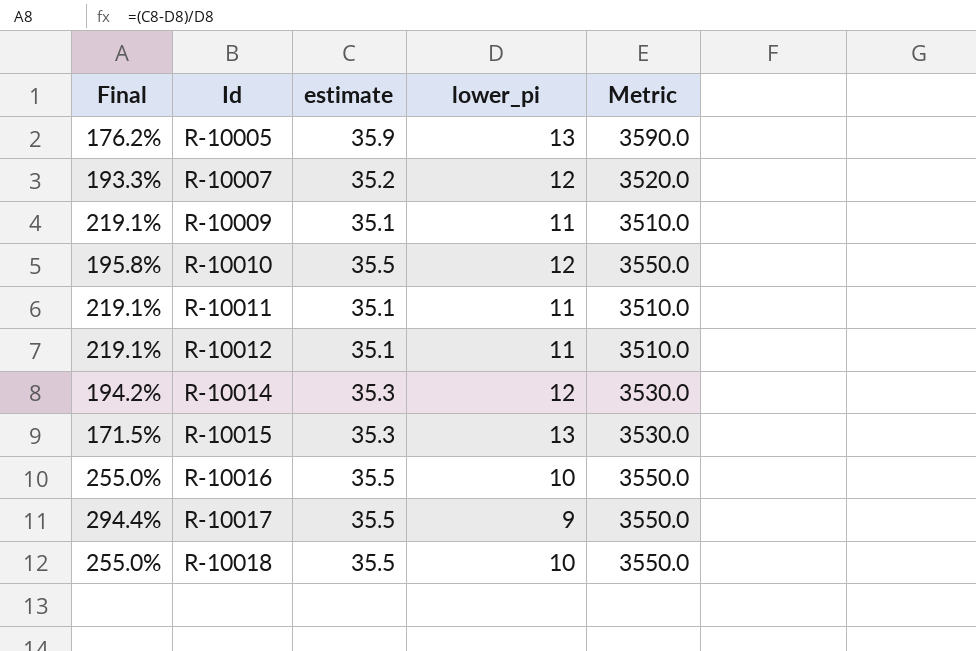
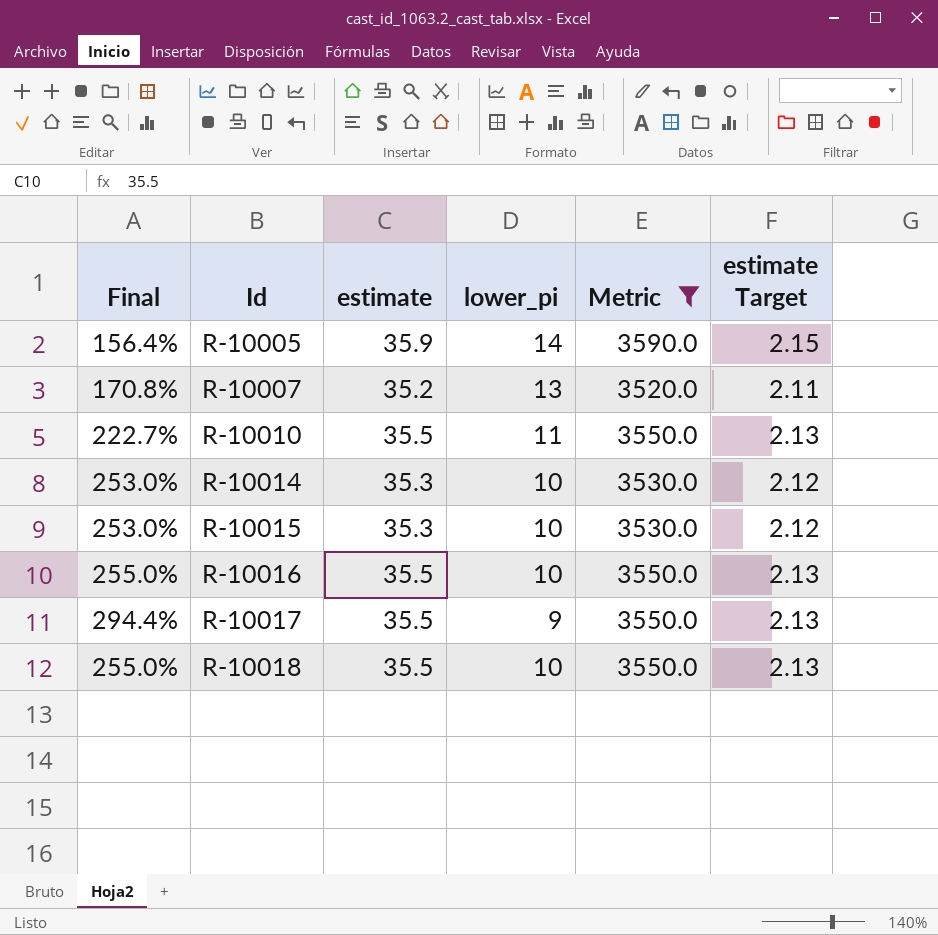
filter: none -> Metric != 3510.0
column estimate Target | formula: none -> [estimate] * 0.06
R-10005 | Final: 176.2% -> 156.4%
R-10005 | lower_pi: 13 -> 14
R-10007 | Final: 193.3% -> 170.8%
R-10007 | lower_pi: 12 -> 13
R-10010 | Final: 195.8% -> 222.7%
R-10010 | lower_pi: 12 -> 11
R-10014 | Final: 194.2% -> 253.0%
R-10014 | lower_pi: 12 -> 10
R-10015 | Final: 171.5% -> 253.0%
R-10015 | lower_pi: 13 -> 10

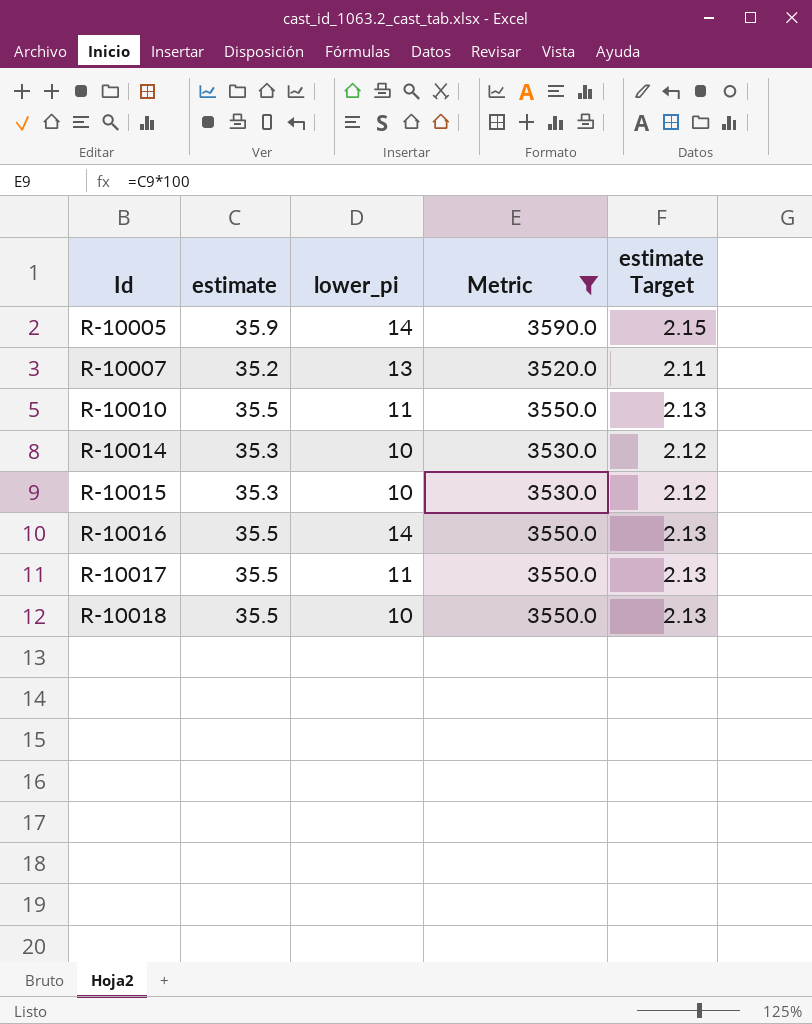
column Final | formula: ([estimate] - [lower_pi]) / [lower_pi] -> none
R-10016 | lower_pi: 10 -> 14
R-10017 | lower_pi: 9 -> 11

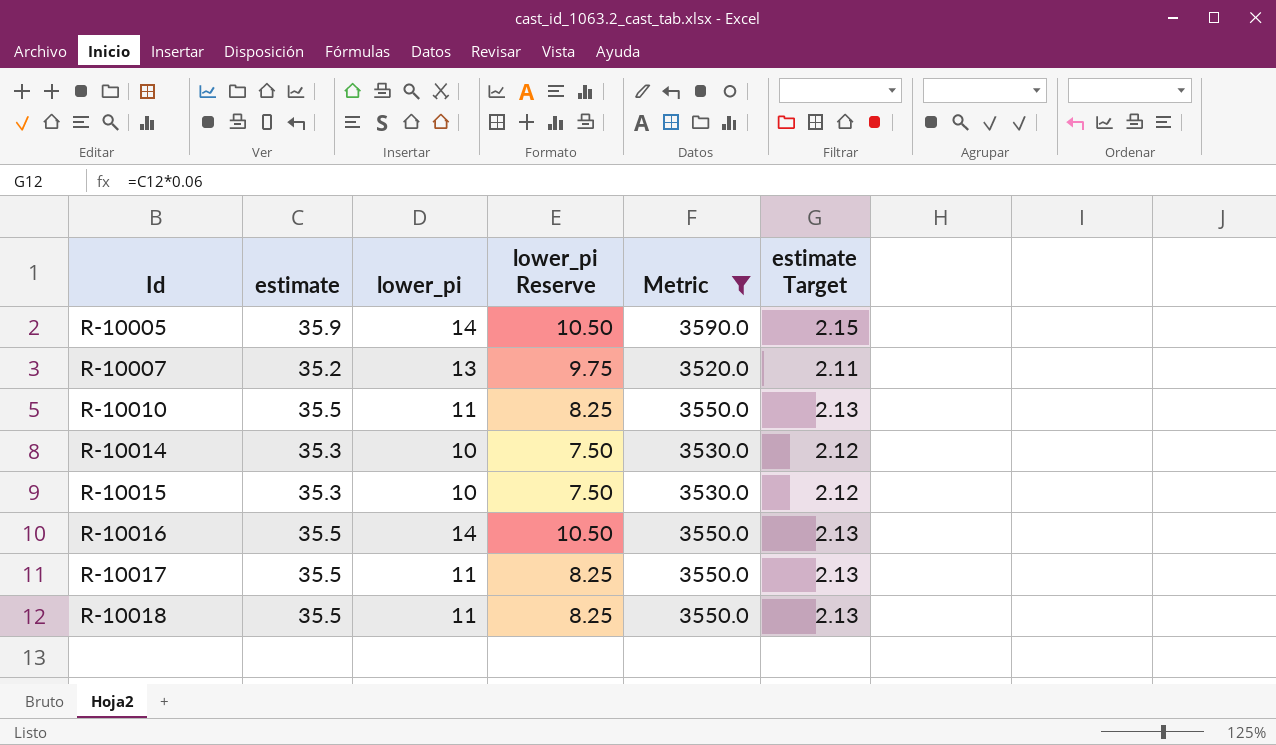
column lower_pi Reserve | formula: none -> [lower_pi] * 0.75
R-10018 | lower_pi: 10 -> 11

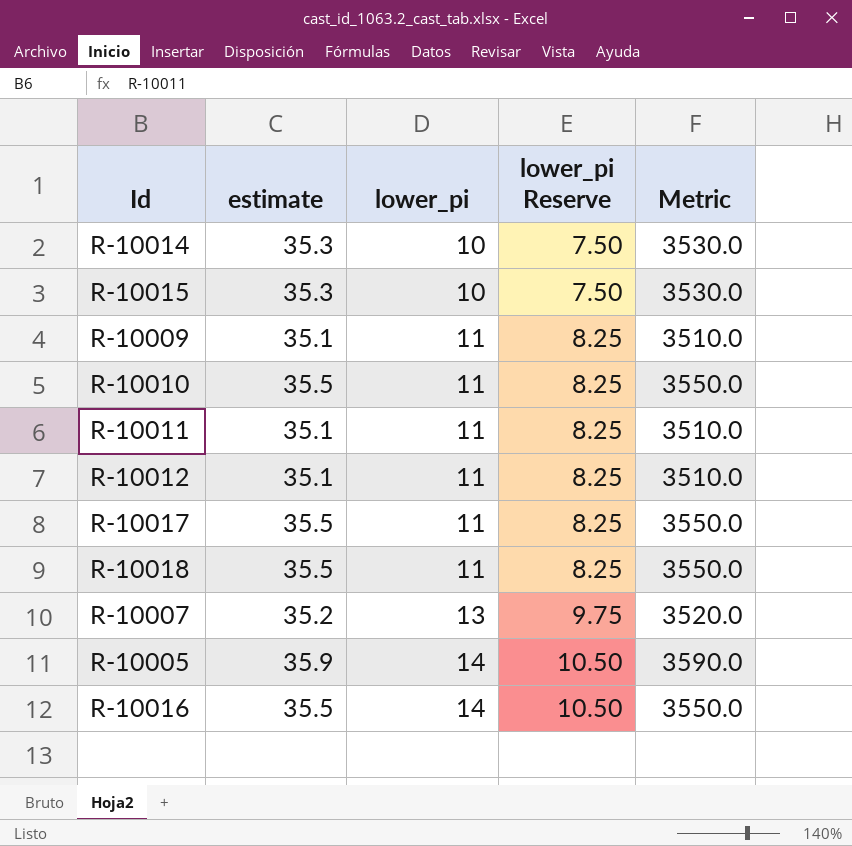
filter: Metric != 3510.0 -> none
row order: Id ascending -> lower_pi ascending
column estimate Target | formula: [estimate] * 0.06 -> none

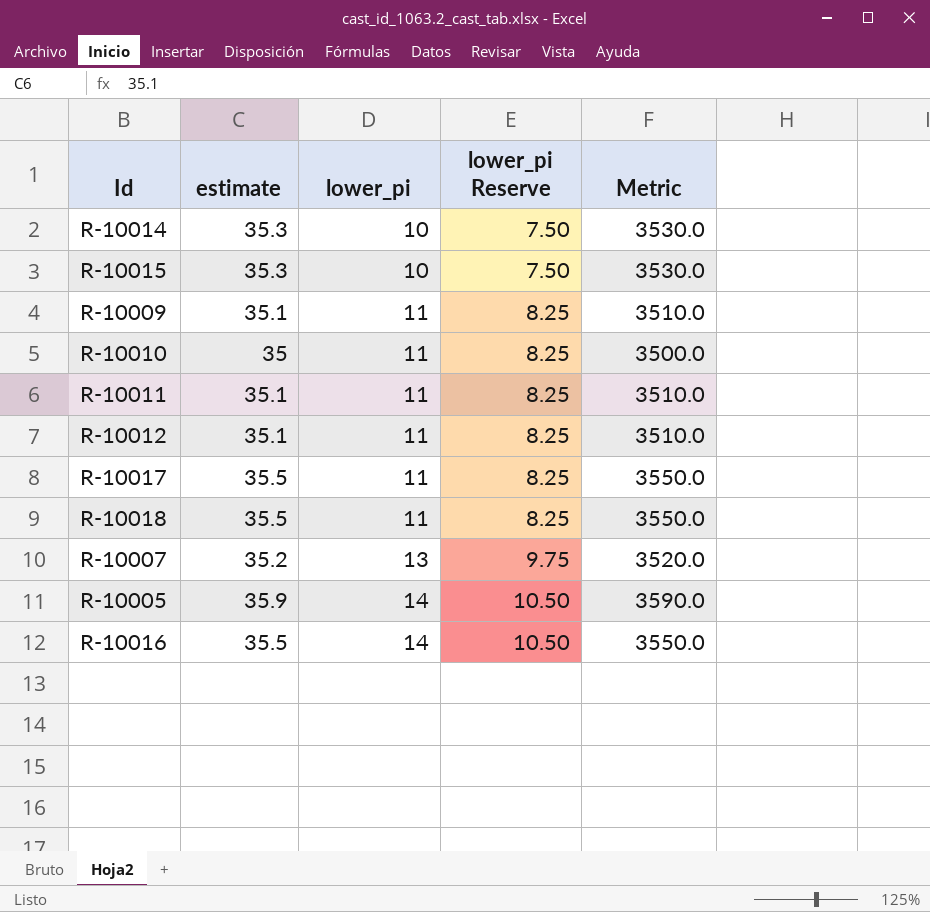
R-10010 | estimate: 35.5 -> 35
R-10010 | Metric: 3550.0 -> 3500.0

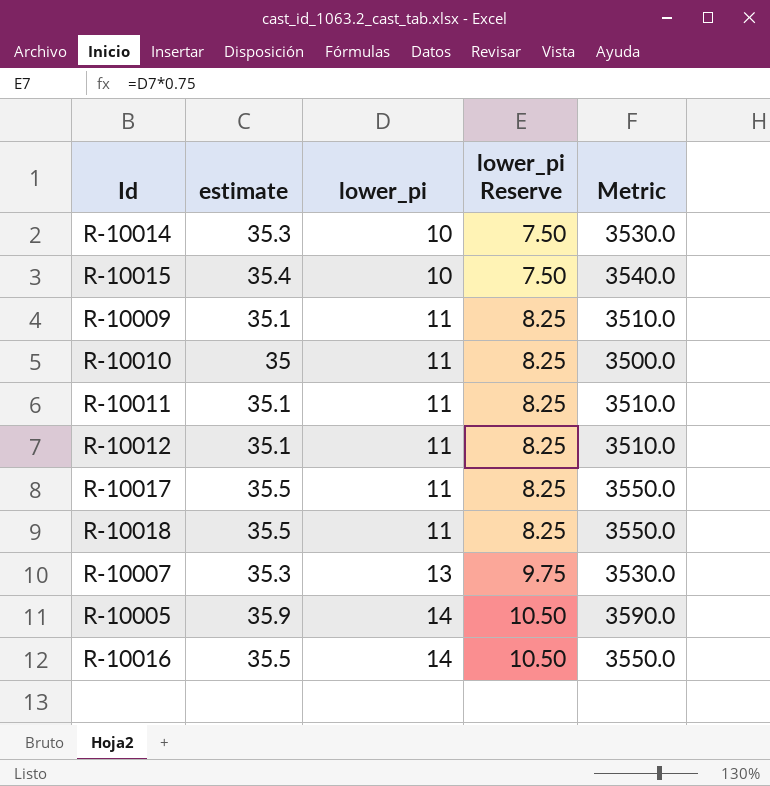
R-10015 | estimate: 35.3 -> 35.4
R-10015 | Metric: 3530.0 -> 3540.0
R-10007 | estimate: 35.2 -> 35.3
R-10007 | Metric: 3520.0 -> 3530.0

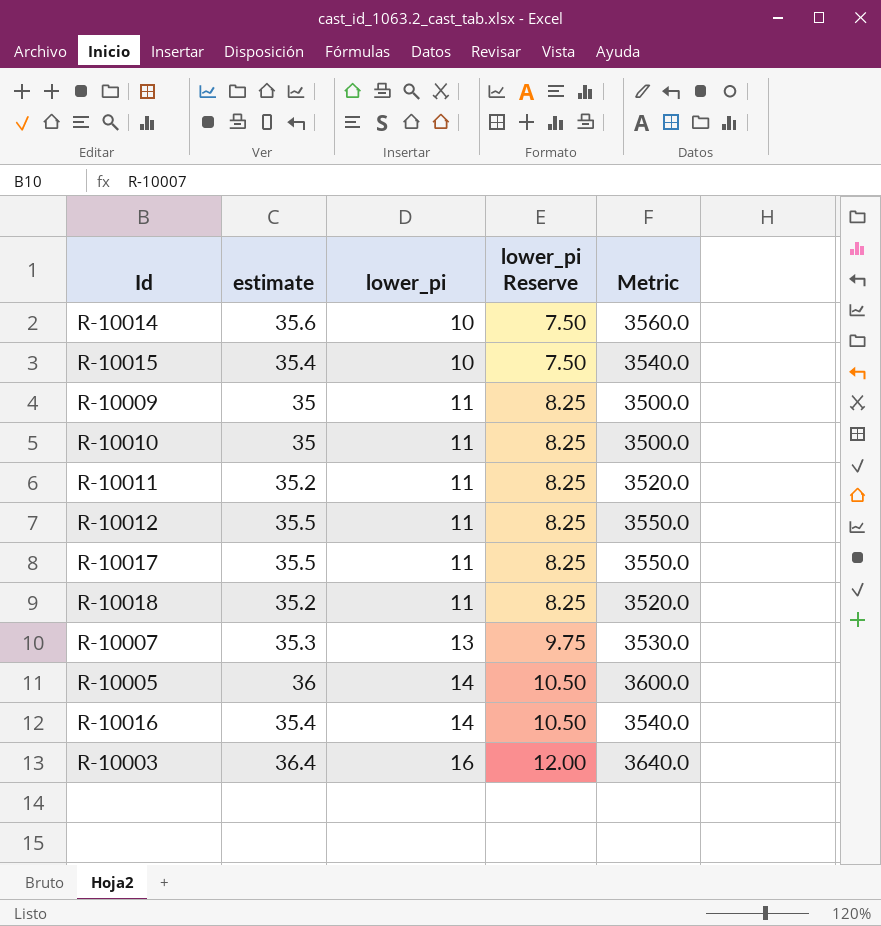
R-10014 | estimate: 35.3 -> 35.6
R-10014 | Metric: 3530.0 -> 3560.0
R-10009 | estimate: 35.1 -> 35
R-10009 | Metric: 3510.0 -> 3500.0
R-10011 | estimate: 35.1 -> 35.2
R-10011 | Metric: 3510.0 -> 3520.0
R-10012 | estimate: 35.1 -> 35.5
R-10012 | Metric: 3510.0 -> 3550.0
R-10018 | estimate: 35.5 -> 35.2
R-10018 | Metric: 3550.0 -> 3520.0
R-10005 | estimate: 35.9 -> 36
R-10005 | Metric: 3590.0 -> 3600.0
R-10016 | estimate: 35.5 -> 35.4
R-10016 | Metric: 3550.0 -> 3540.0
row R-10003: none -> 36.4 | 16 | 12.00 | 3640.0

